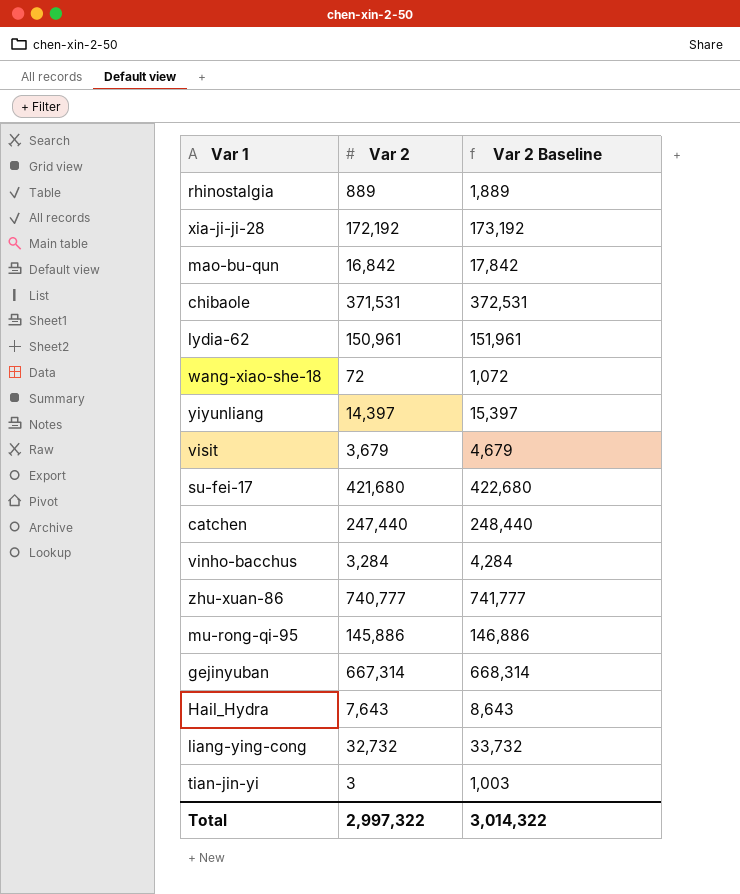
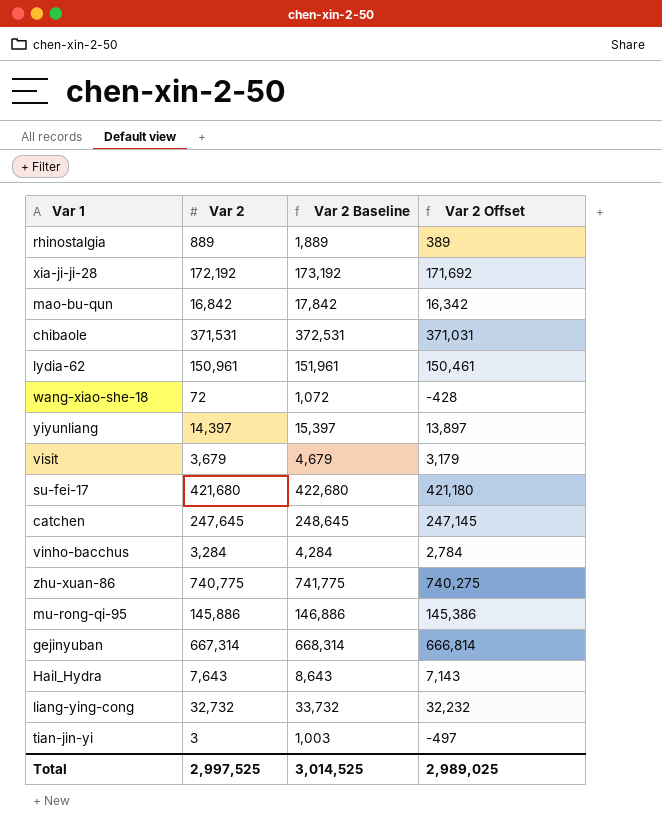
column Var 2 Offset | formula: none -> [Var 2] - 500
catchen | Var 2: 247,440 -> 247,645
catchen | Var 2 Baseline: 248,440 -> 248,645
zhu-xuan-86 | Var 2: 740,777 -> 740,775
zhu-xuan-86 | Var 2 Baseline: 741,777 -> 741,775
Total | Var 2: 2,997,322 -> 2,997,525
Total | Var 2 Baseline: 3,014,322 -> 3,014,525

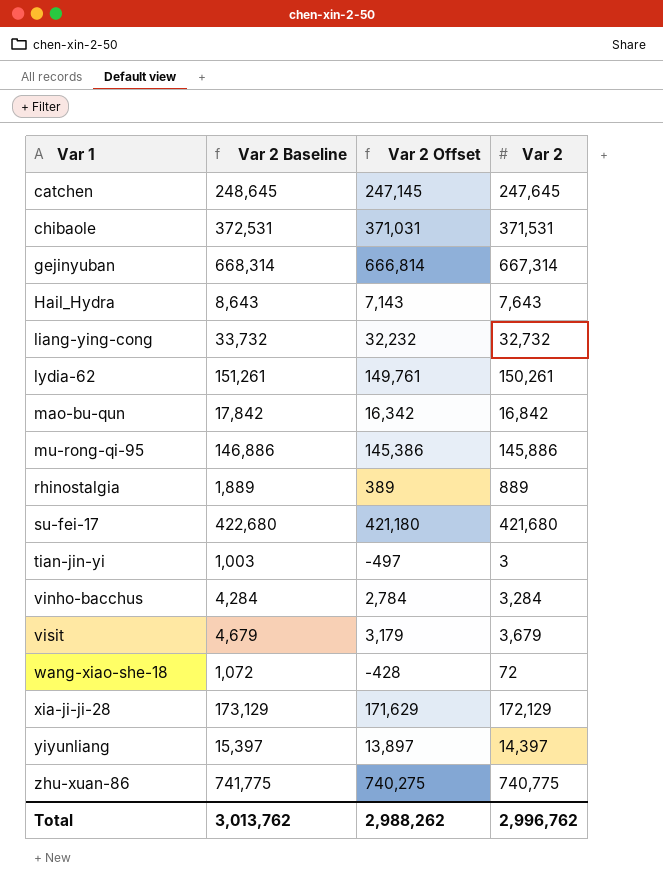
row order: none -> Var 1 ascending
column Var 2 | position: 2 -> 4
lydia-62 | Var 2 Baseline: 151,961 -> 151,261
lydia-62 | Var 2 Offset: 150,461 -> 149,761
lydia-62 | Var 2: 150,961 -> 150,261
xia-ji-ji-28 | Var 2 Baseline: 173,192 -> 173,129
xia-ji-ji-28 | Var 2 Offset: 171,692 -> 171,629
xia-ji-ji-28 | Var 2: 172,192 -> 172,129
Total | Var 2 Baseline: 3,014,525 -> 3,013,762
Total | Var 2 Offset: 2,989,025 -> 2,988,262
Total | Var 2: 2,997,525 -> 2,996,762

